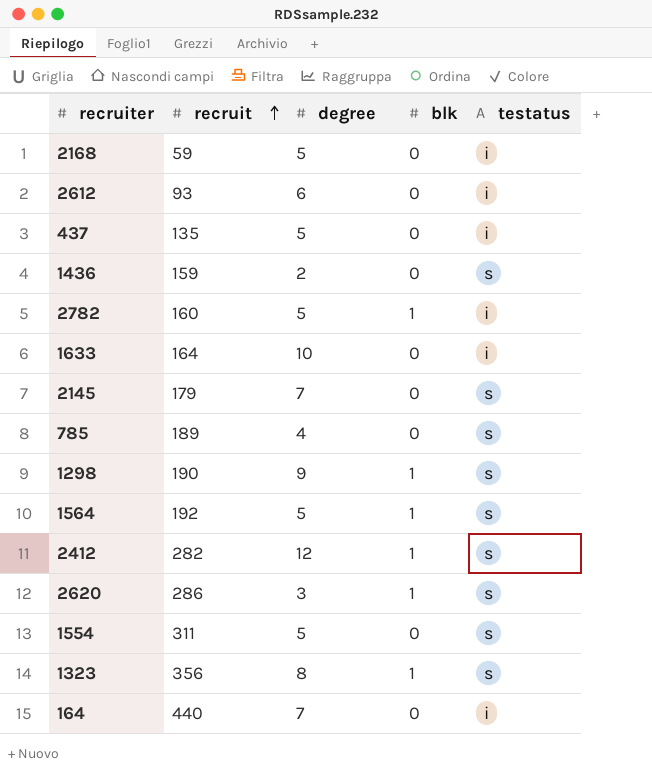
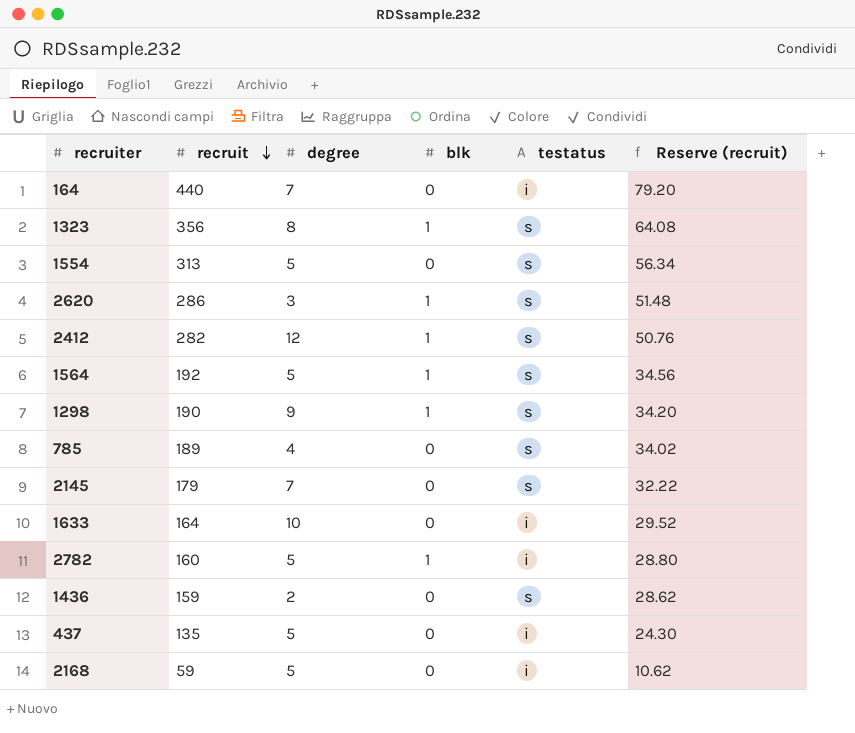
row order: recruit ascending -> recruit descending
column Reserve (recruit) | formula: none -> [recruit] * 0.18
row 2612: 93 | 6 | 0 | i -> none
1554 | recruit: 311 -> 313

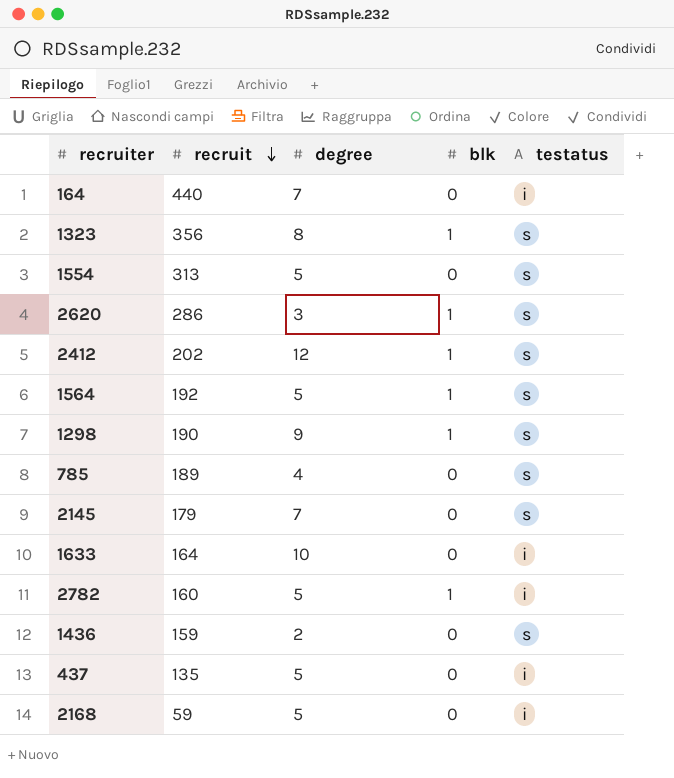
column Reserve (recruit) | formula: [recruit] * 0.18 -> none
2412 | recruit: 282 -> 202

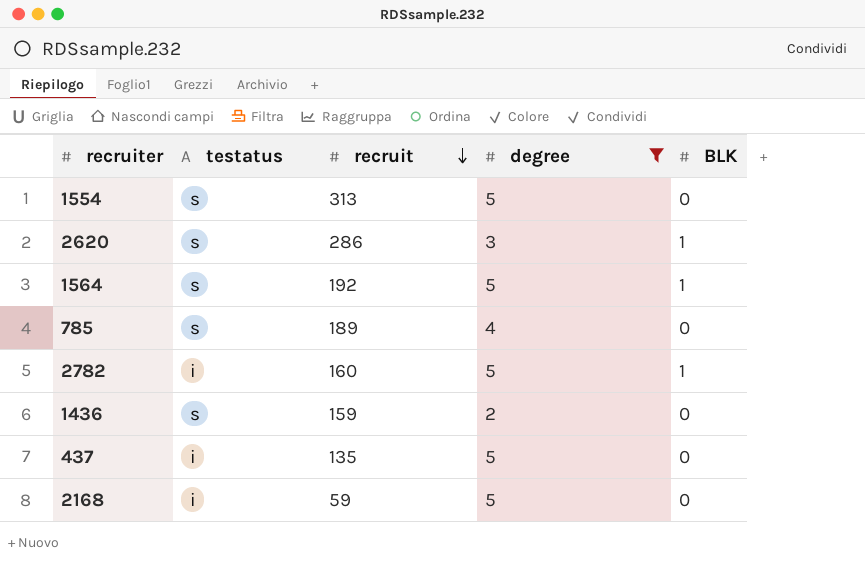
filter: none -> degree <= 5
column testatus | position: 5 -> 2
column name: blk -> BLK

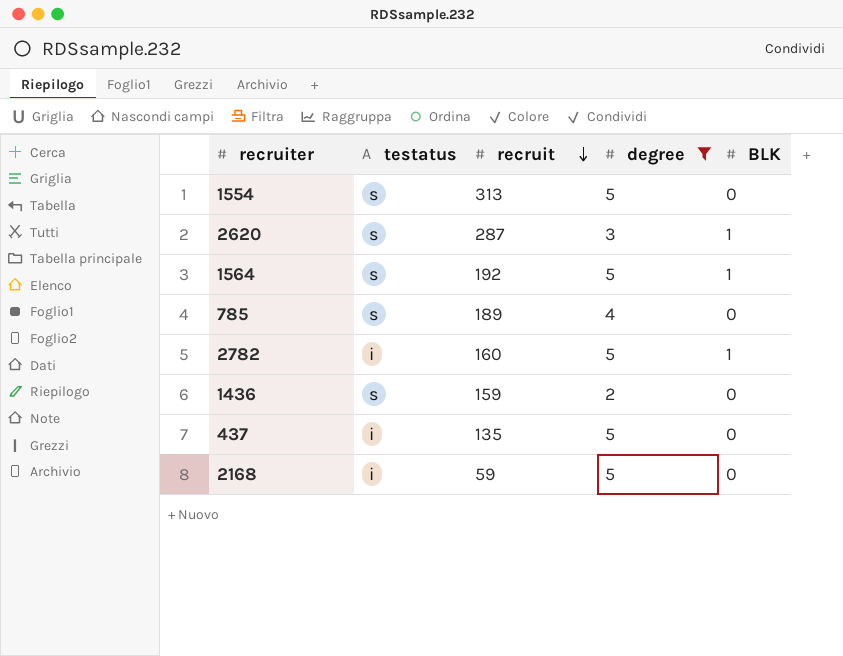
2620 | recruit: 286 -> 287

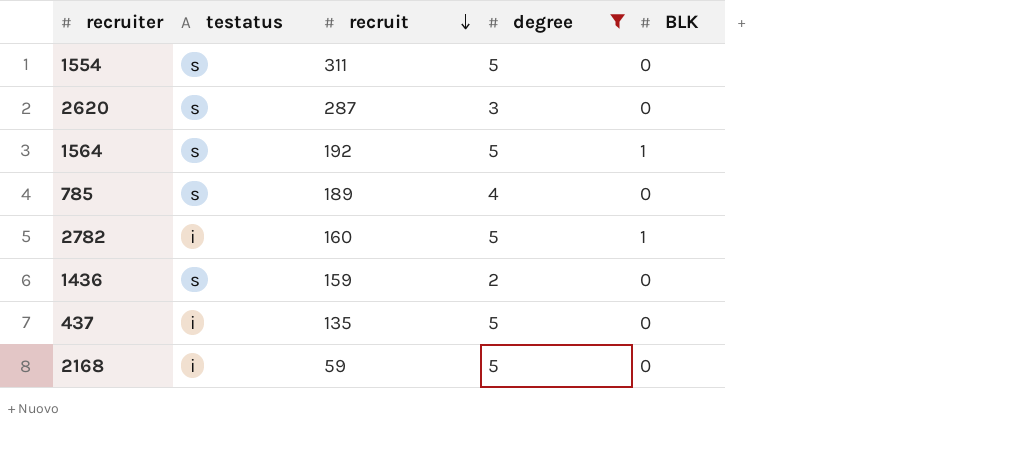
1554 | recruit: 313 -> 311
2620 | BLK: 1 -> 0

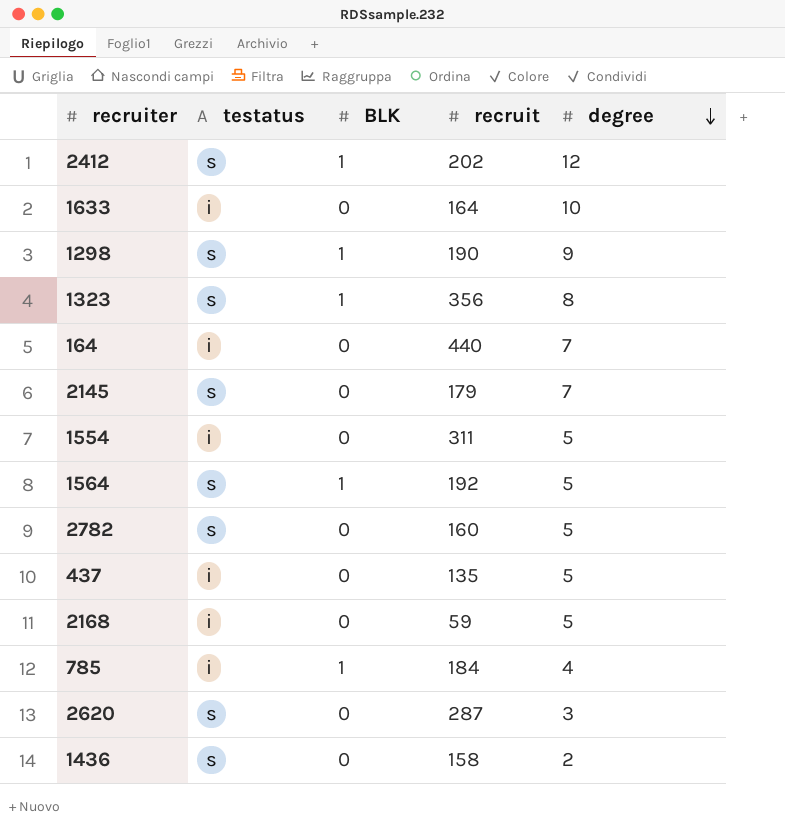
filter: degree <= 5 -> none
row order: recruit descending -> degree descending
column BLK | position: 5 -> 3
1554 | testatus: s -> i
2782 | testatus: i -> s
2782 | BLK: 1 -> 0
785 | testatus: s -> i
785 | BLK: 0 -> 1
785 | recruit: 189 -> 184
1436 | recruit: 159 -> 158

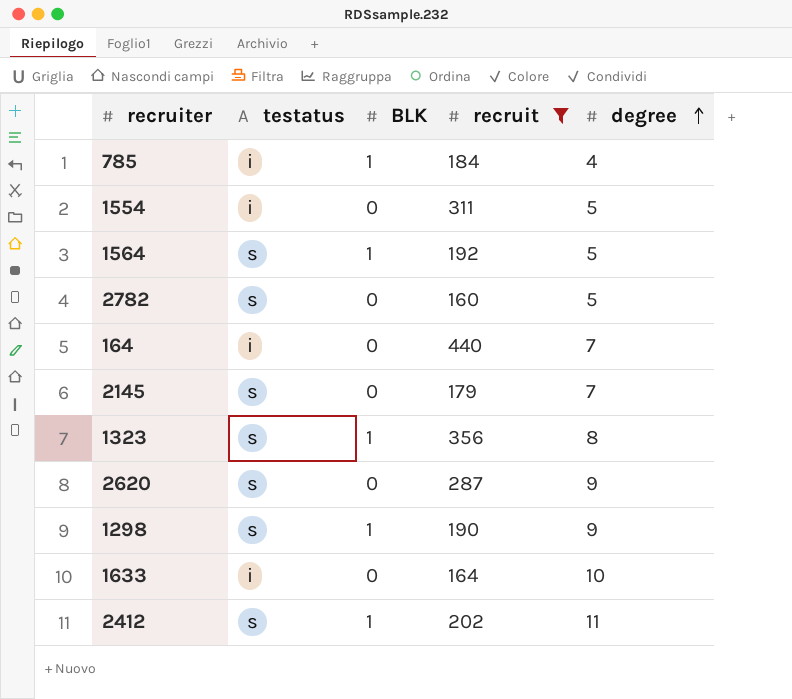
filter: none -> recruit >= 160
row order: degree descending -> degree ascending
2620 | degree: 3 -> 9
2412 | degree: 12 -> 11

